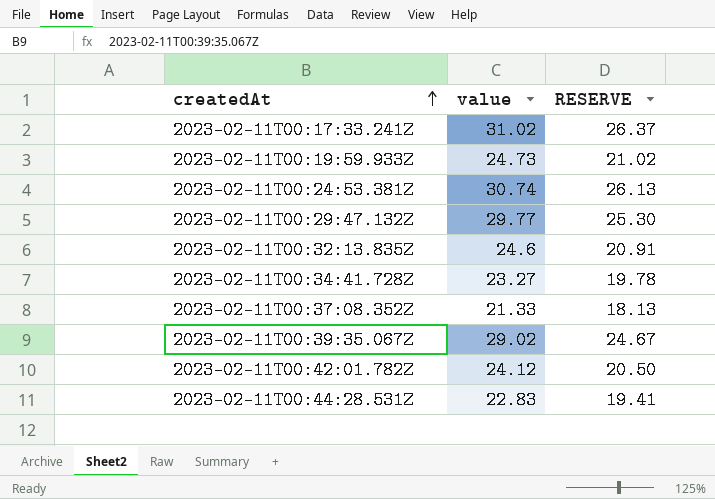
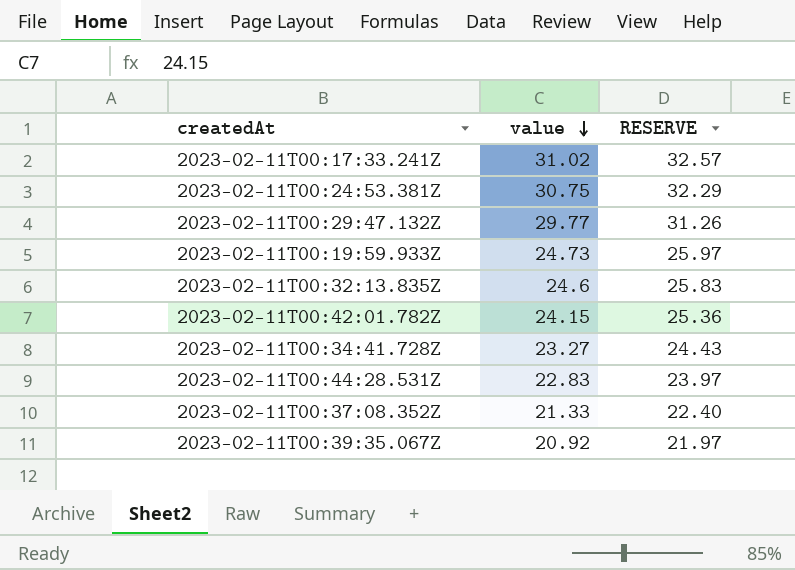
row order: createdAt ascending -> value descending
column RESERVE | formula: [value] * 0.85 -> [value] * 1.05
2023-02-11T00:24:53.381Z | value: 30.74 -> 30.75
2023-02-11T00:42:01.782Z | value: 24.12 -> 24.15
2023-02-11T00:39:35.067Z | value: 29.02 -> 20.92

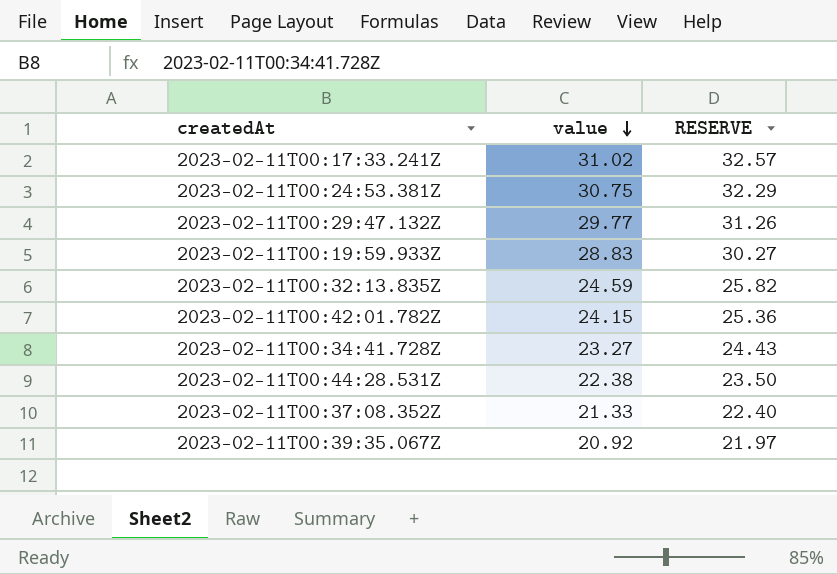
2023-02-11T00:19:59.933Z | value: 24.73 -> 28.83
2023-02-11T00:19:59.933Z | RESERVE: 25.97 -> 30.27
2023-02-11T00:32:13.835Z | value: 24.6 -> 24.59
2023-02-11T00:32:13.835Z | RESERVE: 25.83 -> 25.82
2023-02-11T00:44:28.531Z | value: 22.83 -> 22.38
2023-02-11T00:44:28.531Z | RESERVE: 23.97 -> 23.50

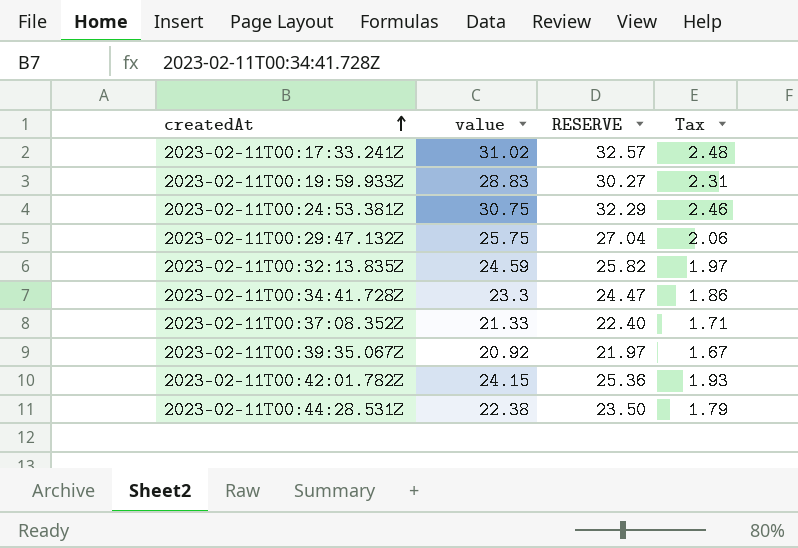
row order: value descending -> createdAt ascending
column Tax | formula: none -> [value] * 0.08
2023-02-11T00:29:47.132Z | value: 29.77 -> 25.75
2023-02-11T00:29:47.132Z | RESERVE: 31.26 -> 27.04
2023-02-11T00:34:41.728Z | value: 23.27 -> 23.3
2023-02-11T00:34:41.728Z | RESERVE: 24.43 -> 24.47

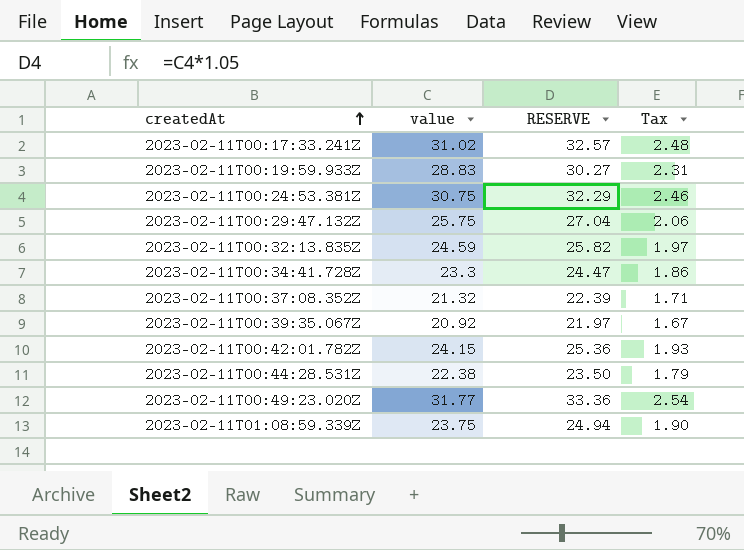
2023-02-11T00:37:08.352Z | value: 21.33 -> 21.32
2023-02-11T00:37:08.352Z | RESERVE: 22.40 -> 22.39
row 2023-02-11T00:49:23.020Z: none -> 31.77 | 33.36 | 2.54
row 2023-02-11T01:08:59.339Z: none -> 23.75 | 24.94 | 1.90

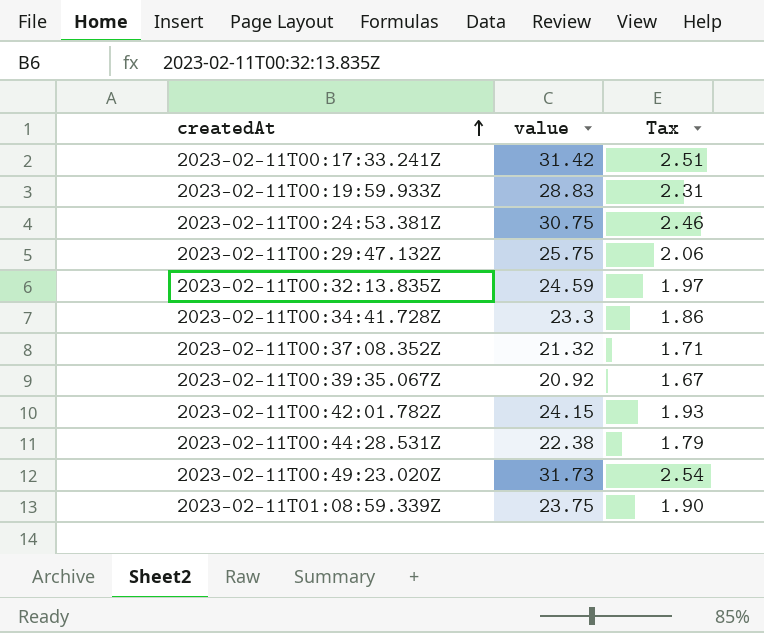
column RESERVE | formula: [value] * 1.05 -> none
2023-02-11T00:17:33.241Z | value: 31.02 -> 31.42
2023-02-11T00:17:33.241Z | Tax: 2.48 -> 2.51
2023-02-11T00:49:23.020Z | value: 31.77 -> 31.73

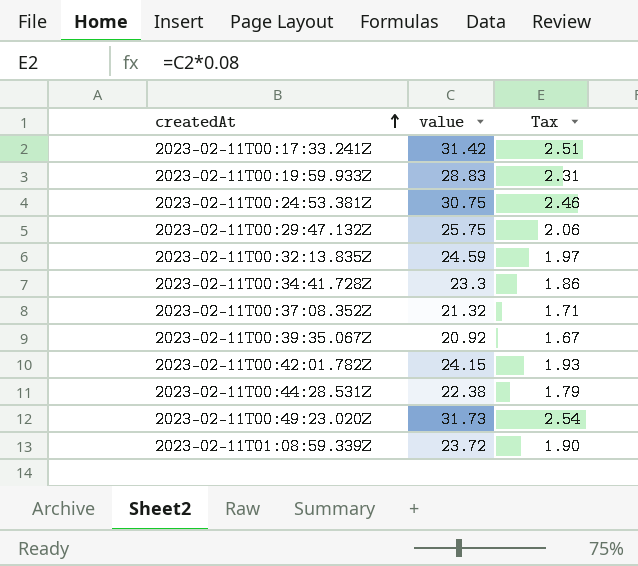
2023-02-11T01:08:59.339Z | value: 23.75 -> 23.72

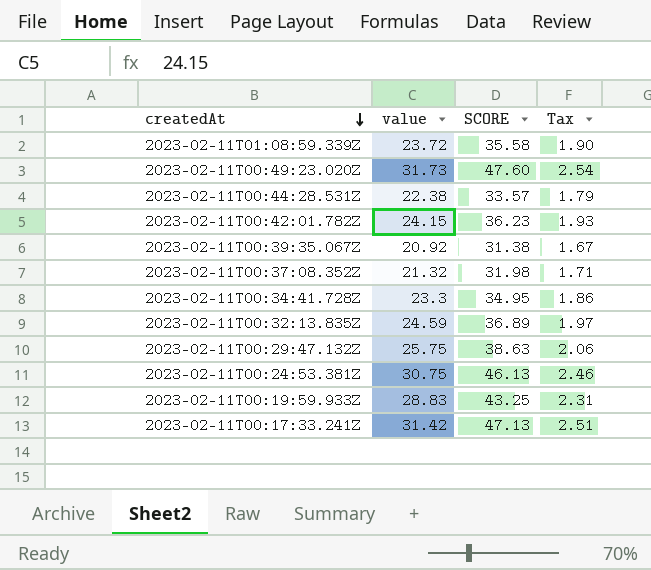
row order: createdAt ascending -> createdAt descending
column SCORE | formula: none -> [value] * 1.5

